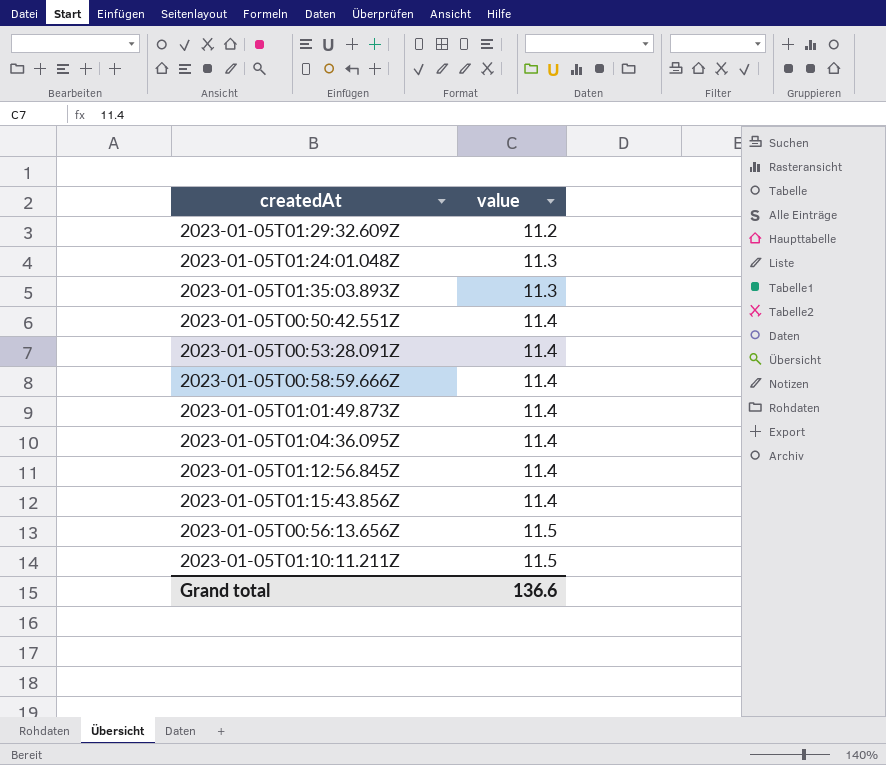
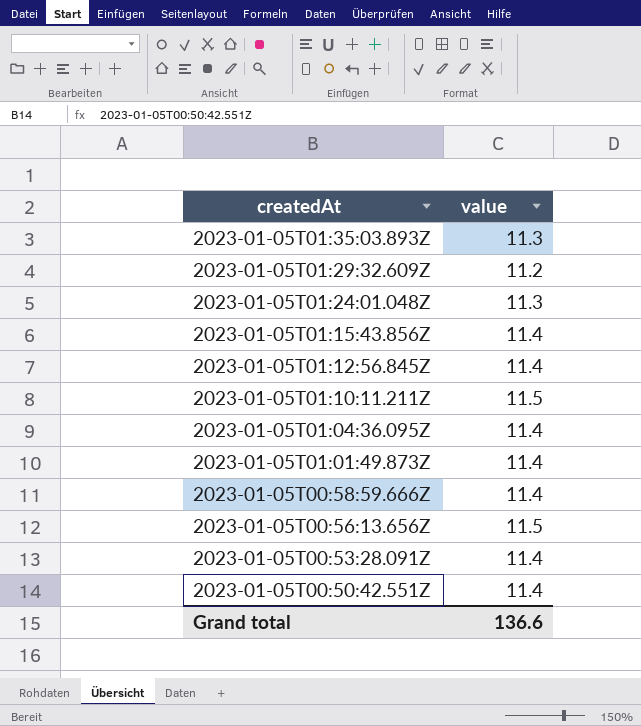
row order: value ascending -> createdAt descending

